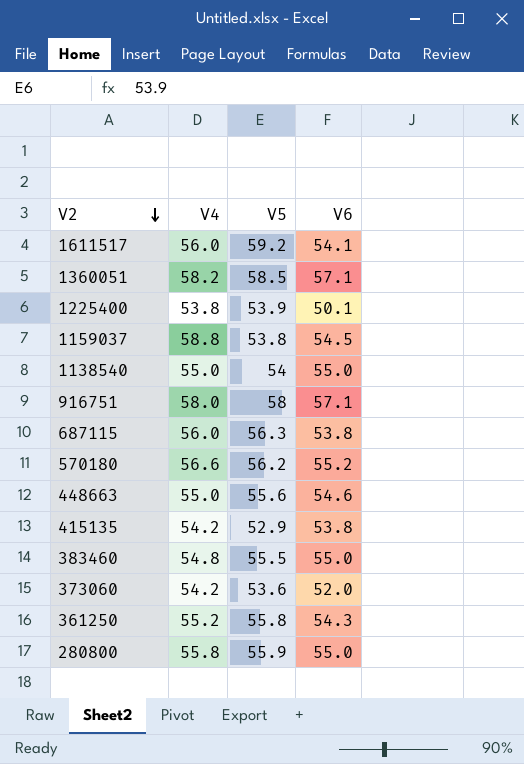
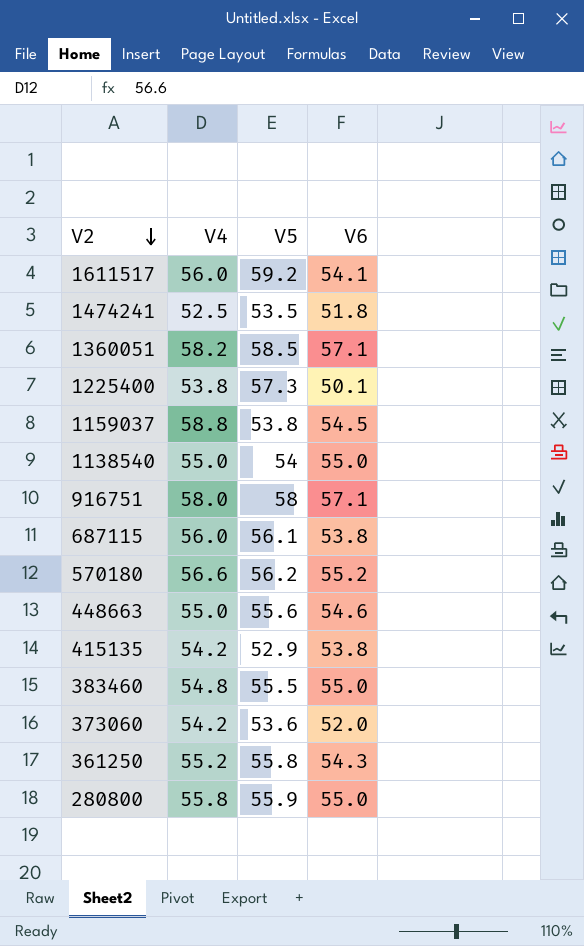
row 1474241: none -> 52.5 | 53.5 | 51.8
1225400 | V5: 53.9 -> 57.3
687115 | V5: 56.3 -> 56.1

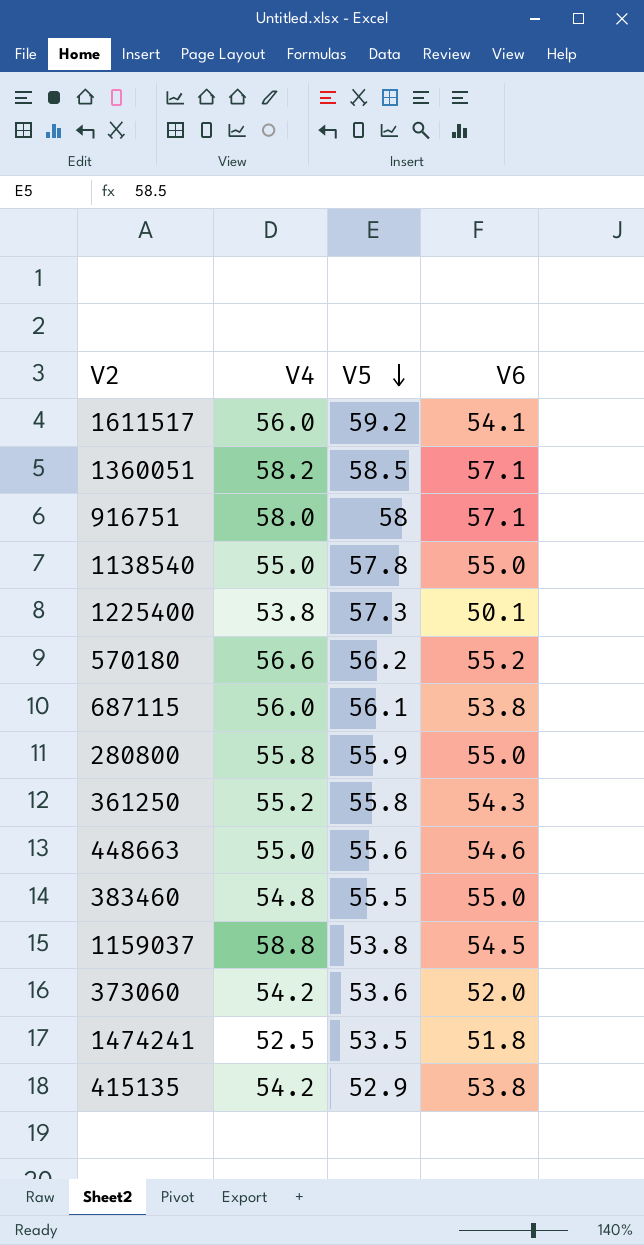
row order: V2 descending -> V5 descending
1138540 | V5: 54 -> 57.8

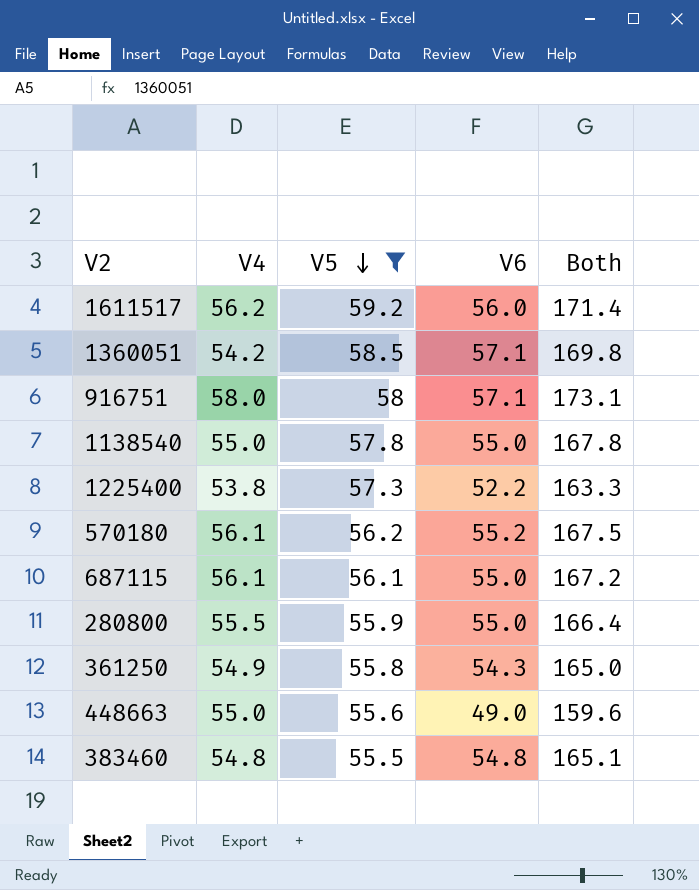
filter: none -> V5 >= 55.5
column Both | formula: none -> [V4] + [V5] + [V6]
1611517 | V4: 56.0 -> 56.2
1611517 | V6: 54.1 -> 56.0
1360051 | V4: 58.2 -> 54.2
1225400 | V6: 50.1 -> 52.2
570180 | V4: 56.6 -> 56.1
687115 | V4: 56.0 -> 56.1
687115 | V6: 53.8 -> 55.0
280800 | V4: 55.8 -> 55.5
361250 | V4: 55.2 -> 54.9
448663 | V6: 54.6 -> 49.0
383460 | V6: 55.0 -> 54.8

